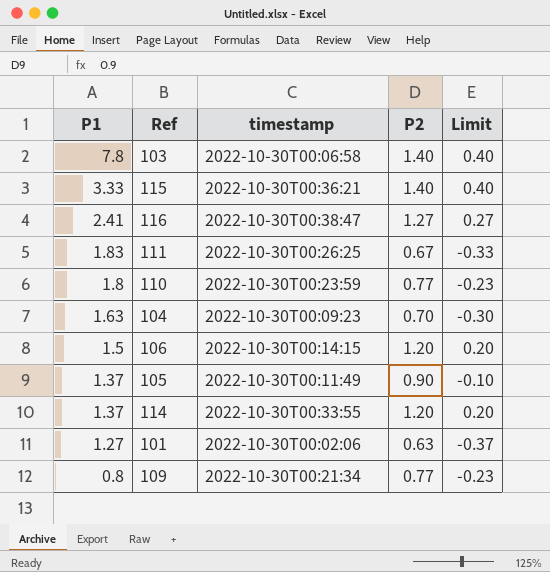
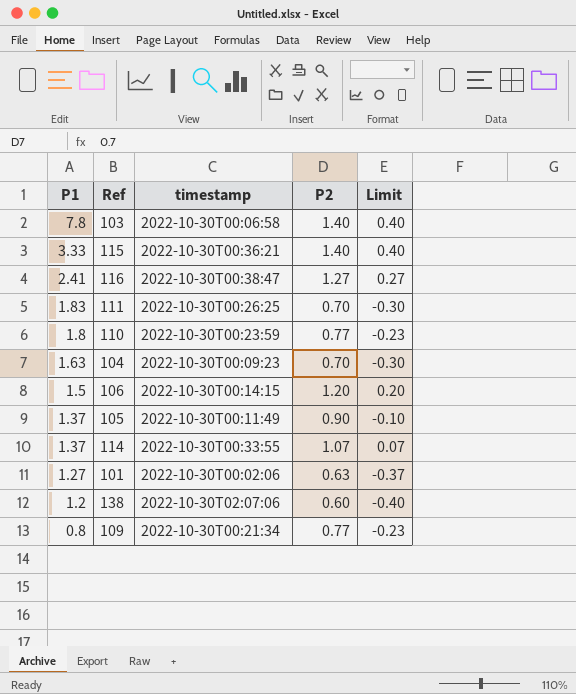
111 | P2: 0.67 -> 0.70
111 | Limit: -0.33 -> -0.30
114 | P2: 1.20 -> 1.07
114 | Limit: 0.20 -> 0.07
row 138: none -> 1.2 | 2022-10-30T02:07:06 | 0.60 | -0.40

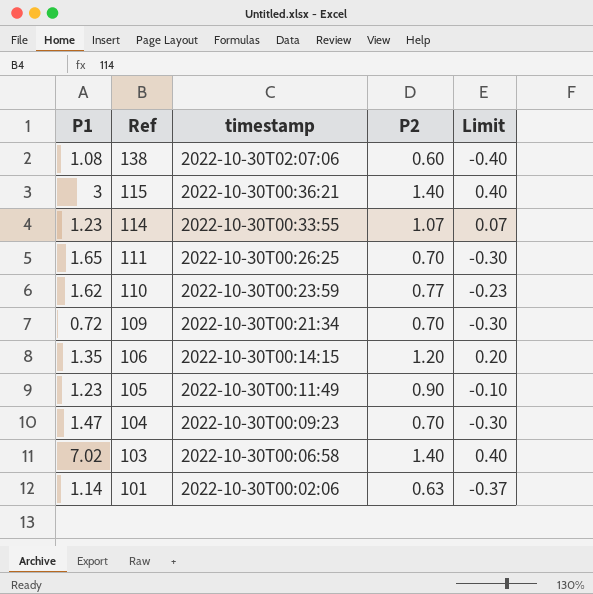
row order: P1 descending -> Ref descending
row 116: 2.41 | 2022-10-30T00:38:47 | 1.27 | 0.27 -> none
138 | P1: 1.2 -> 1.08
115 | P1: 3.33 -> 3
114 | P1: 1.37 -> 1.23
111 | P1: 1.83 -> 1.65
110 | P1: 1.8 -> 1.62
109 | P1: 0.8 -> 0.72
109 | P2: 0.77 -> 0.70
109 | Limit: -0.23 -> -0.30
106 | P1: 1.5 -> 1.35
105 | P1: 1.37 -> 1.23
104 | P1: 1.63 -> 1.47
103 | P1: 7.8 -> 7.02
101 | P1: 1.27 -> 1.14

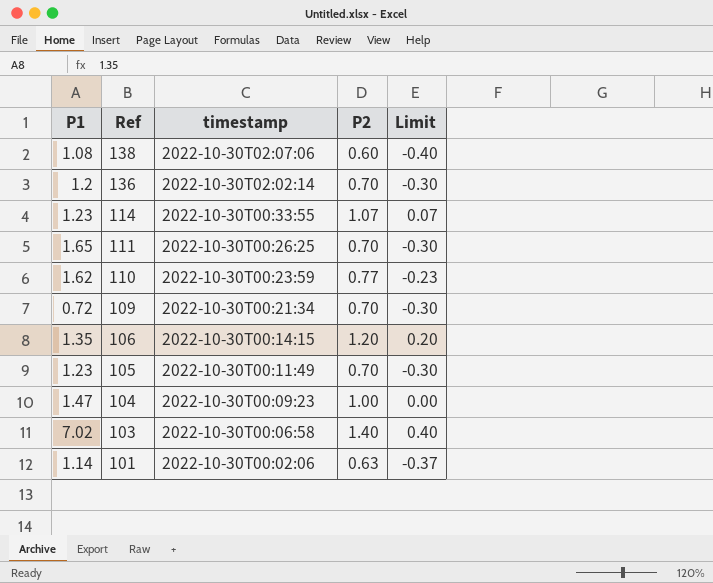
row 115: 3 | 2022-10-30T00:36:21 | 1.40 | 0.40 -> none
row 136: none -> 1.2 | 2022-10-30T02:02:14 | 0.70 | -0.30
105 | P2: 0.90 -> 0.70
105 | Limit: -0.10 -> -0.30
104 | P2: 0.70 -> 1.00
104 | Limit: -0.30 -> 0.00

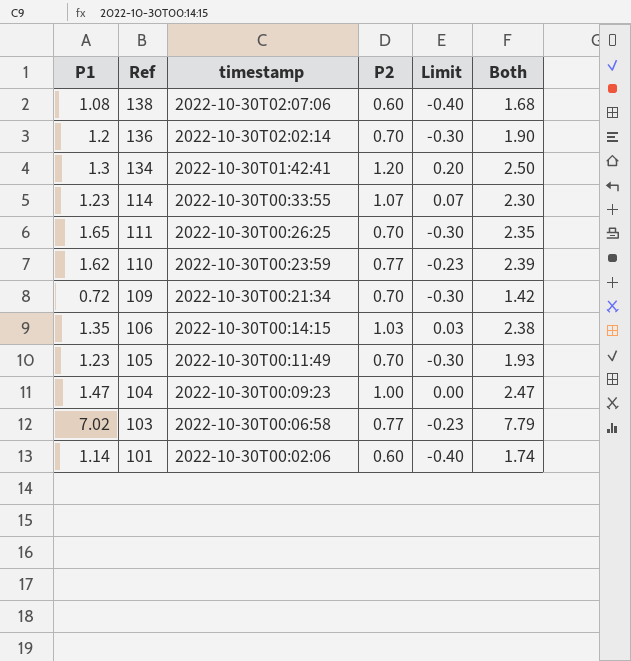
column Both | formula: none -> [P1] + [P2]
row 134: none -> 1.3 | 2022-10-30T01:42:41 | 1.20 | 0.20 | 2.50
106 | P2: 1.20 -> 1.03
106 | Limit: 0.20 -> 0.03
103 | P2: 1.40 -> 0.77
103 | Limit: 0.40 -> -0.23
101 | P2: 0.63 -> 0.60
101 | Limit: -0.37 -> -0.40

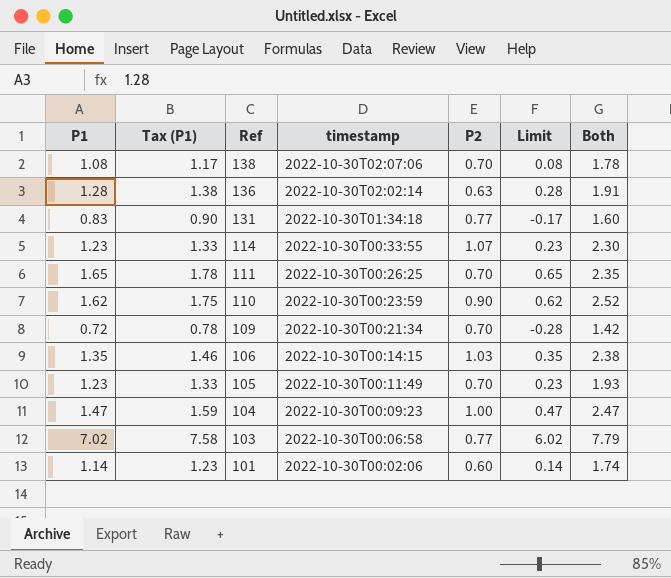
column Tax (P1) | formula: none -> [P1] * 1.08
column Limit | formula: [P2] - 1 -> [P1] - 1
row 134: 1.3 | 2022-10-30T01:42:41 | 1.20 | 0.20 | 2.50 -> none
138 | P2: 0.60 -> 0.70
138 | Both: 1.68 -> 1.78
136 | P1: 1.2 -> 1.28
136 | P2: 0.70 -> 0.63
136 | Both: 1.90 -> 1.91
row 131: none -> 0.83 | 0.90 | 2022-10-30T01:34:18 | 0.77 | -0.17 | 1.60
110 | P2: 0.77 -> 0.90
110 | Both: 2.39 -> 2.52

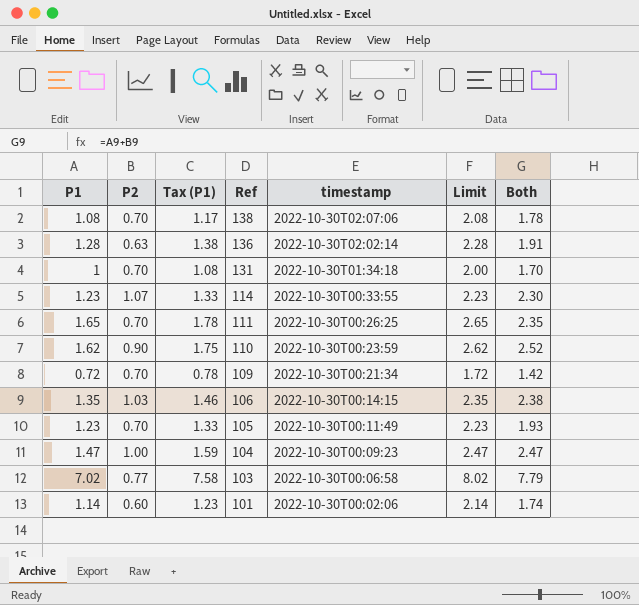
column P2 | position: 5 -> 2
column Limit | formula: [P1] - 1 -> [P1] + 1
131 | P1: 0.83 -> 1
131 | P2: 0.77 -> 0.70
131 | Tax (P1): 0.90 -> 1.08
131 | Both: 1.60 -> 1.70

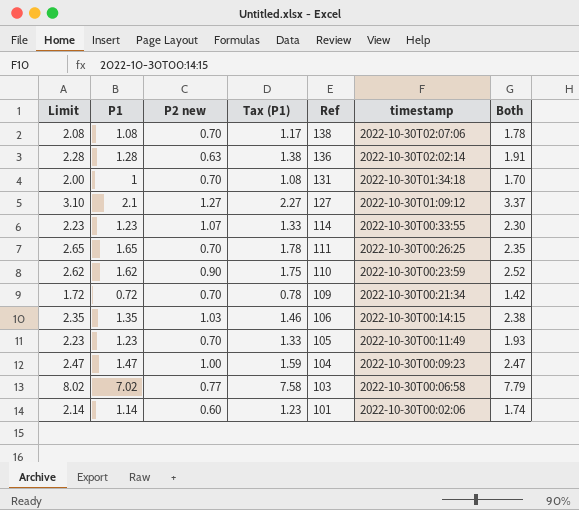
column Limit | position: 6 -> 1
column name: P2 -> P2 new
row 127: none -> 3.10 | 2.1 | 1.27 | 2.27 | 2022-10-30T01:09:12 | 3.37

